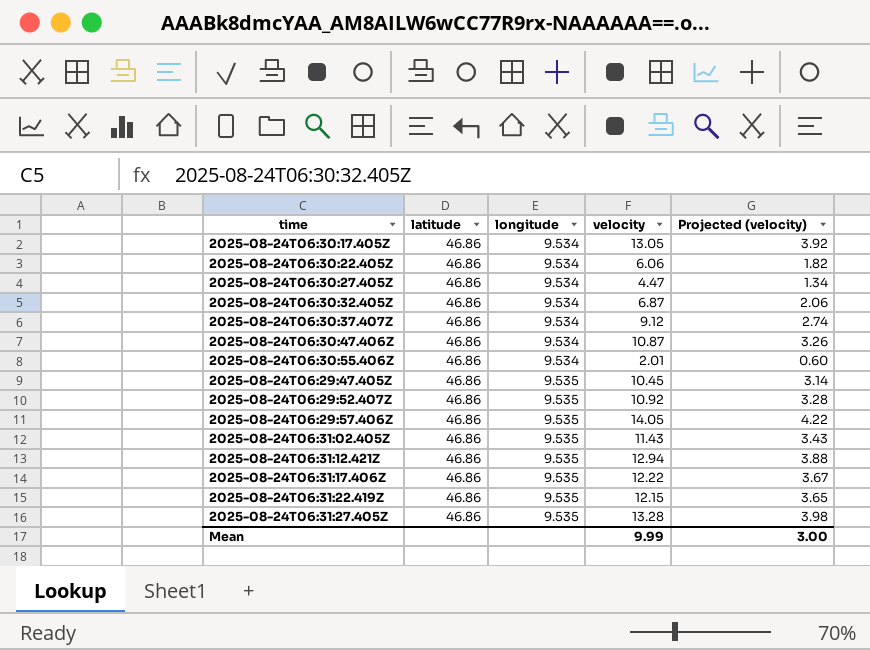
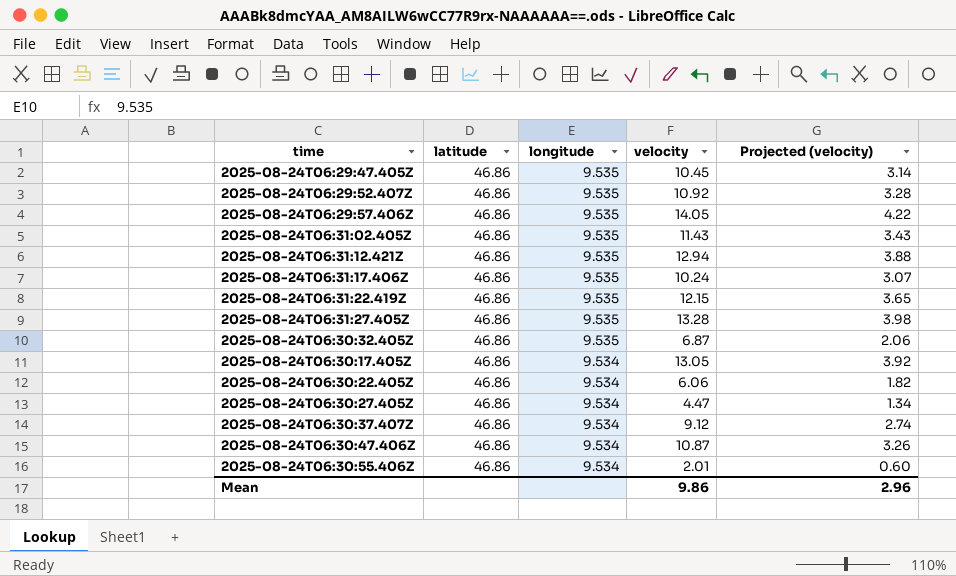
row order: longitude ascending -> longitude descending
2025-08-24T06:31:17.406Z | velocity: 12.22 -> 10.24
2025-08-24T06:31:17.406Z | Projected (velocity): 3.67 -> 3.07
2025-08-24T06:30:32.405Z | longitude: 9.534 -> 9.535
Mean | velocity: 9.99 -> 9.86
Mean | Projected (velocity): 3.00 -> 2.96

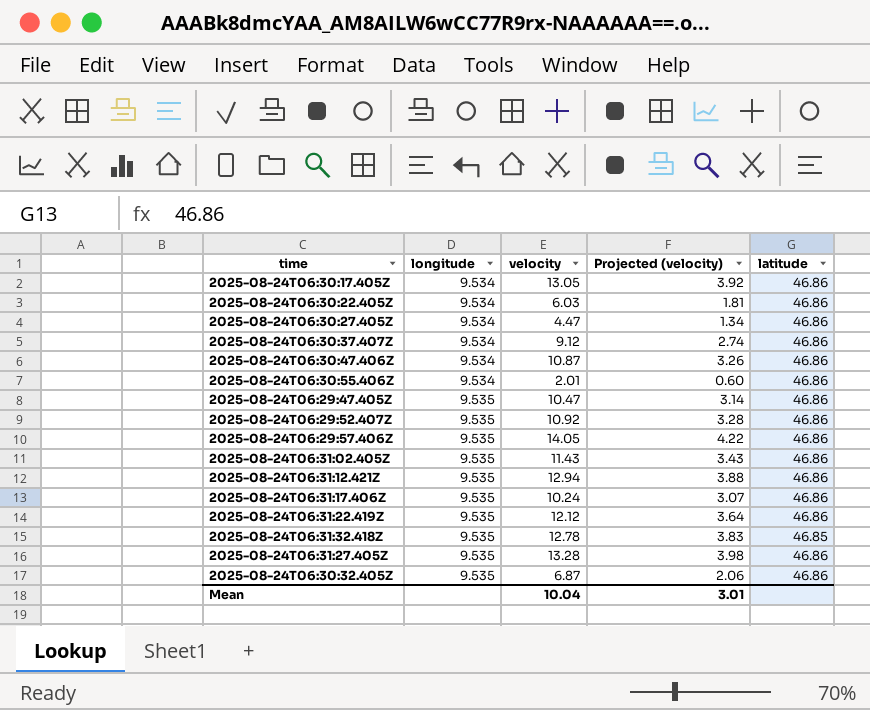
row order: longitude descending -> longitude ascending
column latitude | position: 2 -> 5
2025-08-24T06:30:22.405Z | velocity: 6.06 -> 6.03
2025-08-24T06:30:22.405Z | Projected (velocity): 1.82 -> 1.81
2025-08-24T06:29:47.405Z | velocity: 10.45 -> 10.47
2025-08-24T06:31:22.419Z | velocity: 12.15 -> 12.12
2025-08-24T06:31:22.419Z | Projected (velocity): 3.65 -> 3.64
row 2025-08-24T06:31:32.418Z: none -> 9.535 | 12.78 | 3.83 | 46.85
Mean | velocity: 9.86 -> 10.04
Mean | Projected (velocity): 2.96 -> 3.01

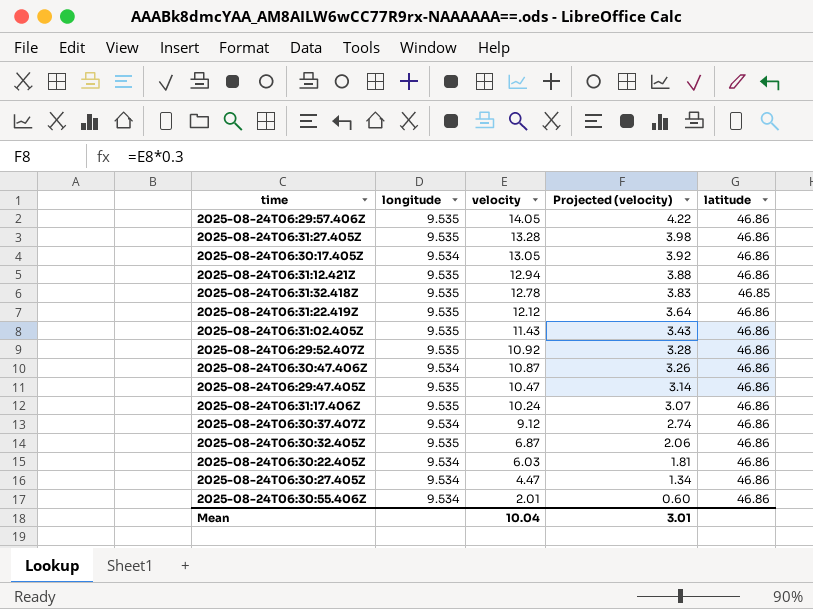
row order: longitude ascending -> velocity descending

